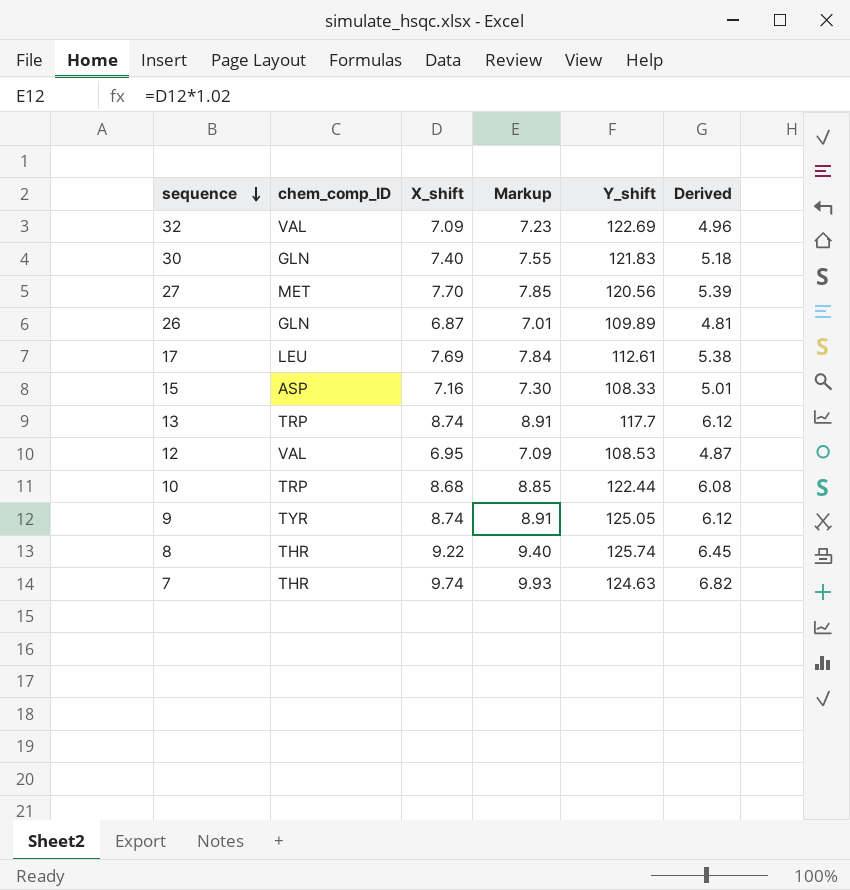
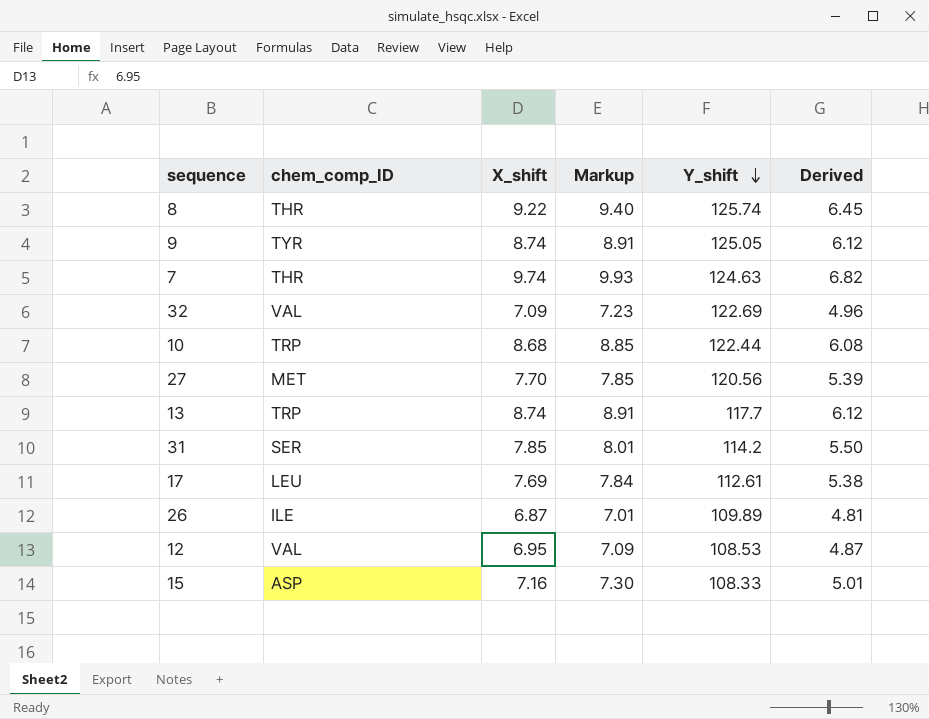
row order: sequence descending -> Y_shift descending
row 30: GLN | 7.40 | 7.55 | 121.83 | 5.18 -> none
row 31: none -> SER | 7.85 | 8.01 | 114.2 | 5.50
26 | chem_comp_ID: GLN -> ILE

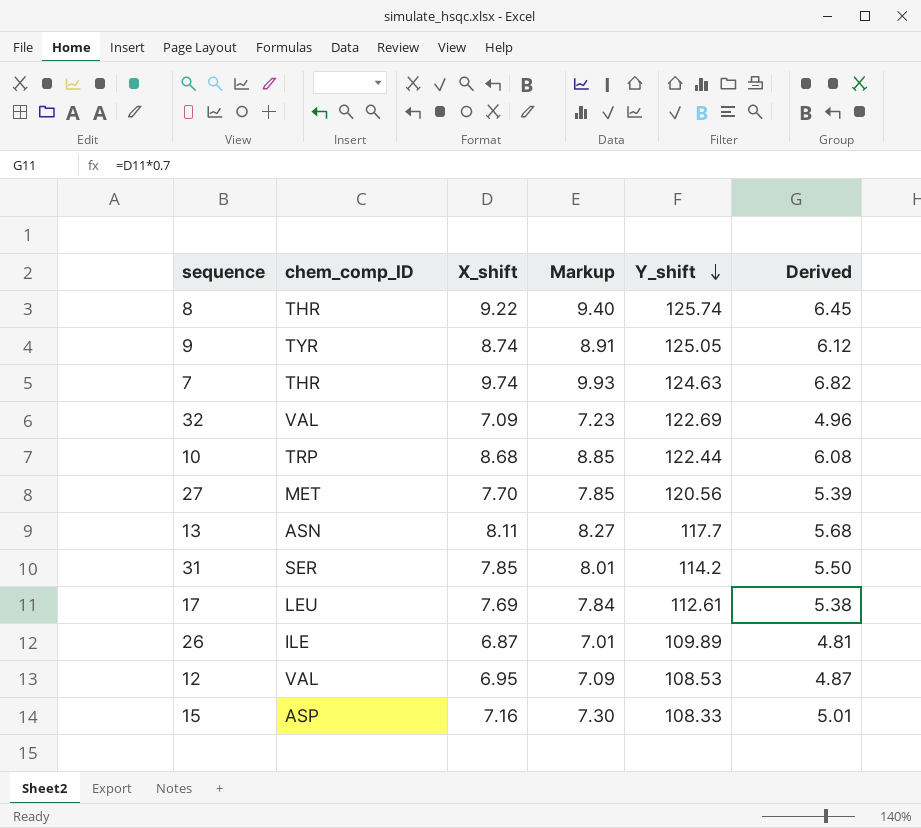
13 | chem_comp_ID: TRP -> ASN
13 | X_shift: 8.74 -> 8.11
13 | Markup: 8.91 -> 8.27
13 | Derived: 6.12 -> 5.68

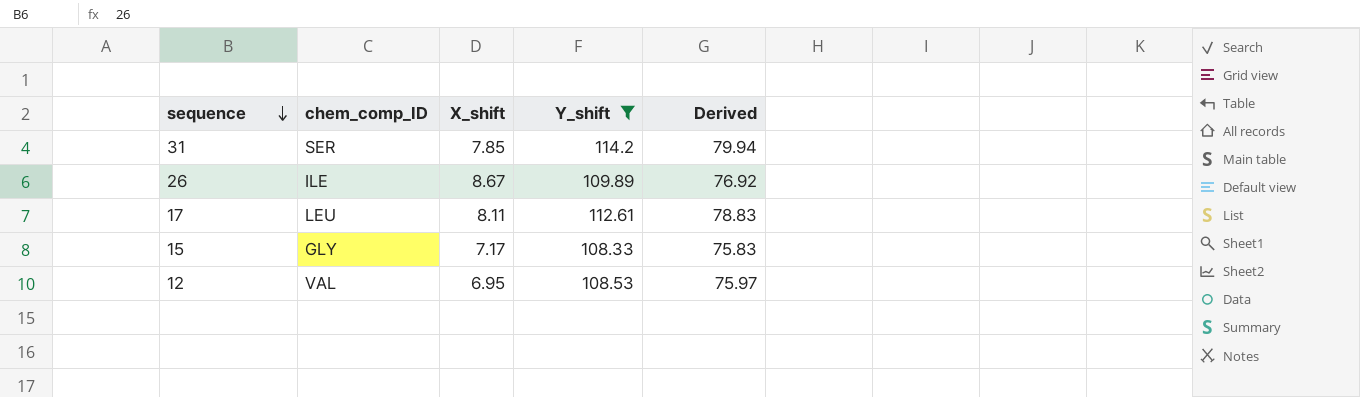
filter: none -> Y_shift <= 114.2
row order: Y_shift descending -> sequence descending
column Markup | formula: [X_shift] * 1.02 -> none
column Derived | formula: [X_shift] * 0.7 -> [Y_shift] * 0.7
26 | X_shift: 6.87 -> 8.67
17 | X_shift: 7.69 -> 8.11
15 | chem_comp_ID: ASP -> GLY
15 | X_shift: 7.16 -> 7.17

